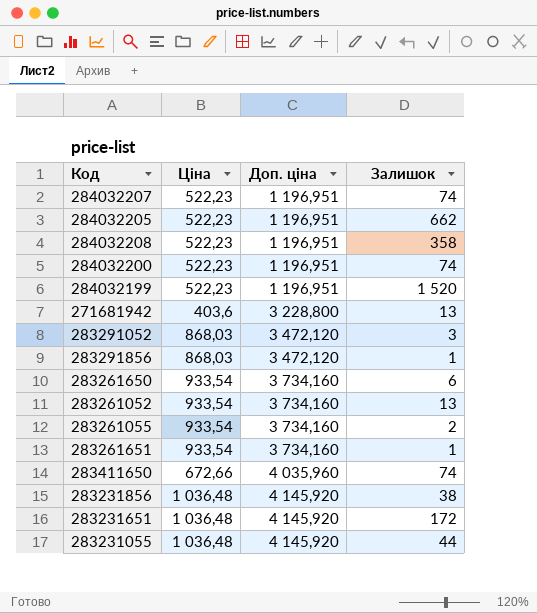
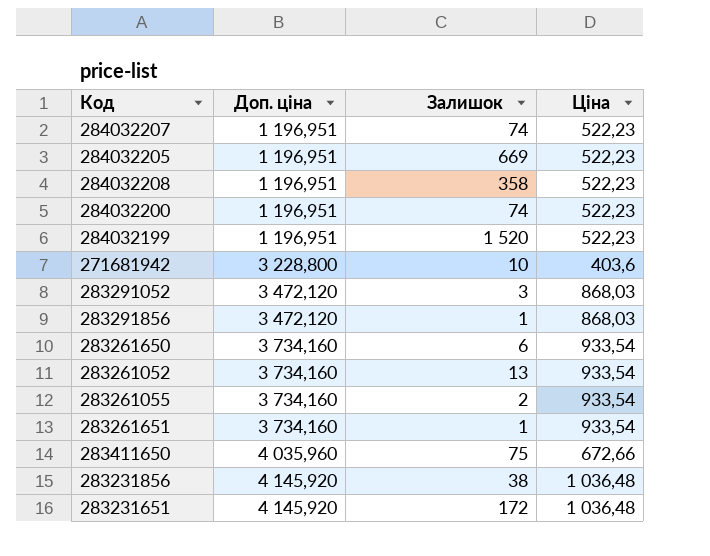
column Ціна | position: 2 -> 4
row 283231055: 1 036,48 | 4 145,920 | 44 -> none
284032205 | Залишок: 662 -> 669
271681942 | Залишок: 13 -> 10
283411650 | Залишок: 74 -> 75

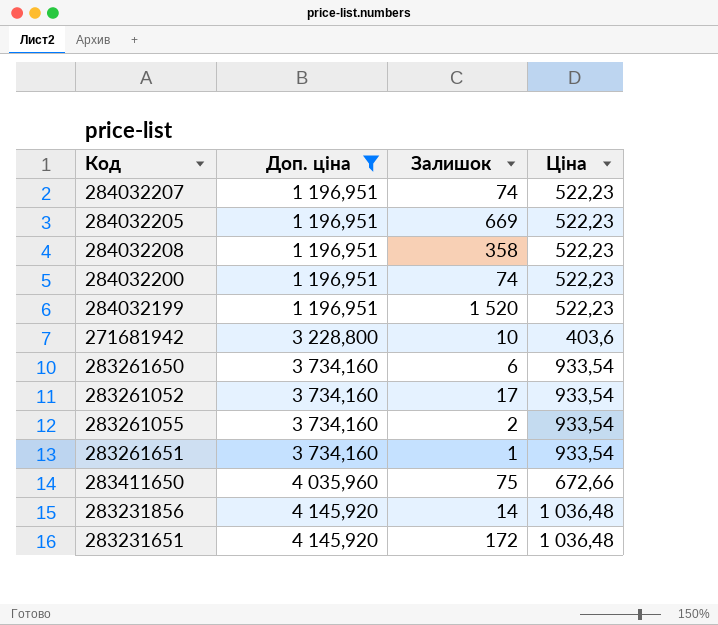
filter: none -> Доп. ціна != 3 472,120
283261052 | Залишок: 13 -> 17
283231856 | Залишок: 38 -> 14

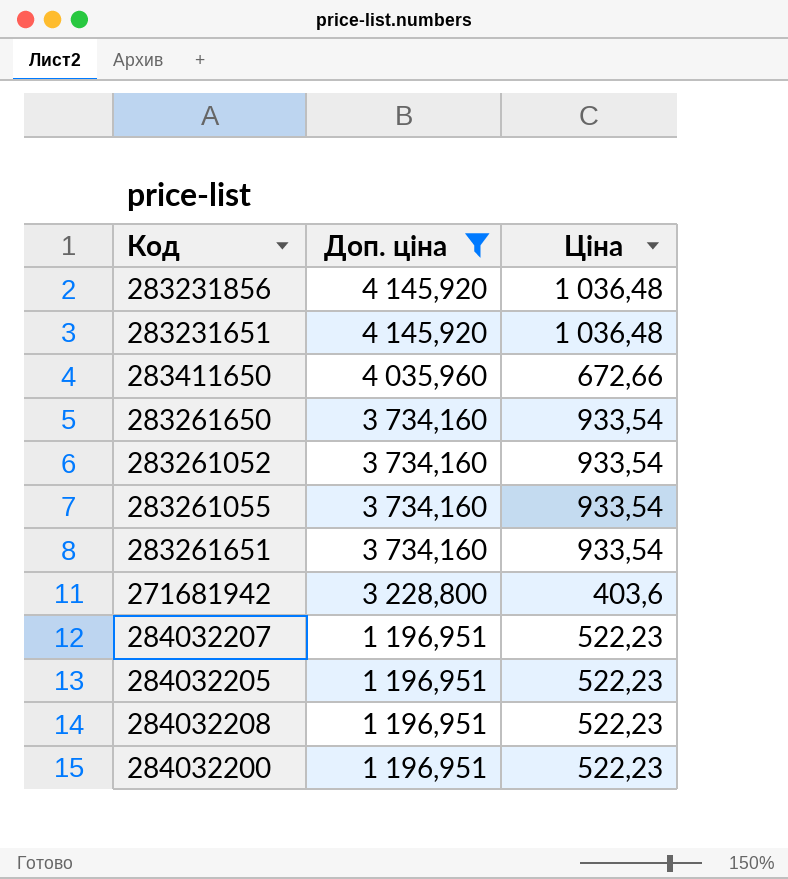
row order: Доп. ціна ascending -> Доп. ціна descending
column Залишок | position: 3 -> none
row 284032199: 1 196,951 | 1 520 | 522,23 -> none

